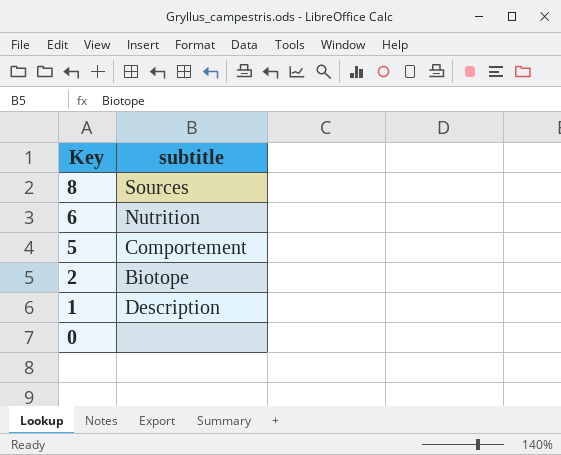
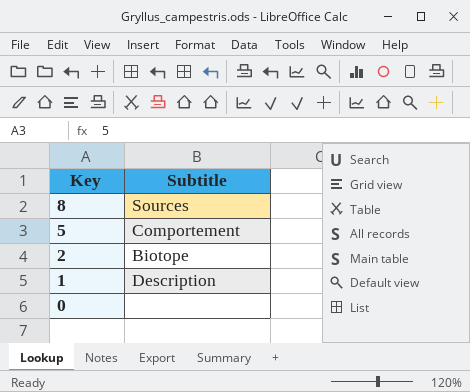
column name: subtitle -> Subtitle
row 6: Nutrition -> none

